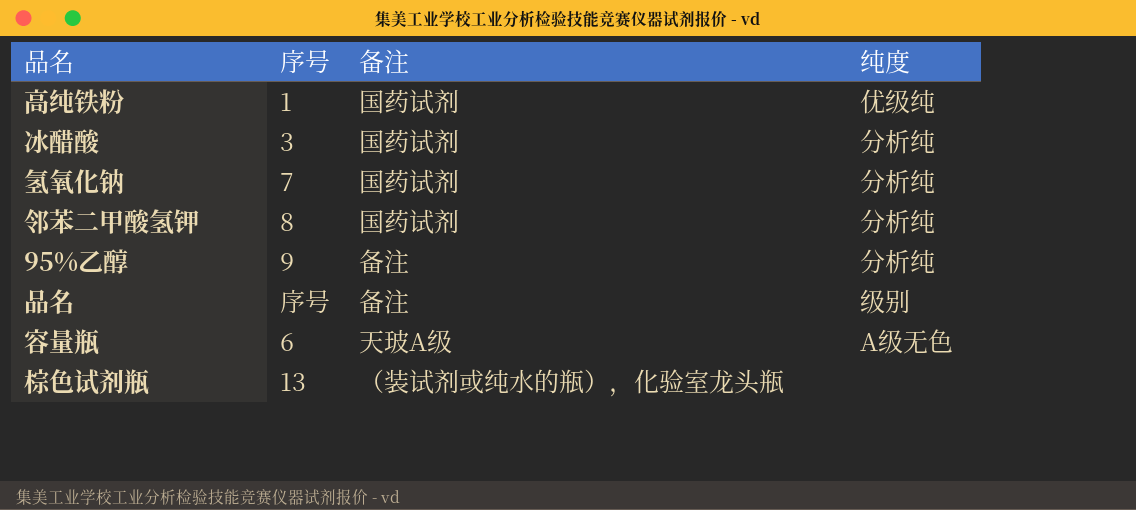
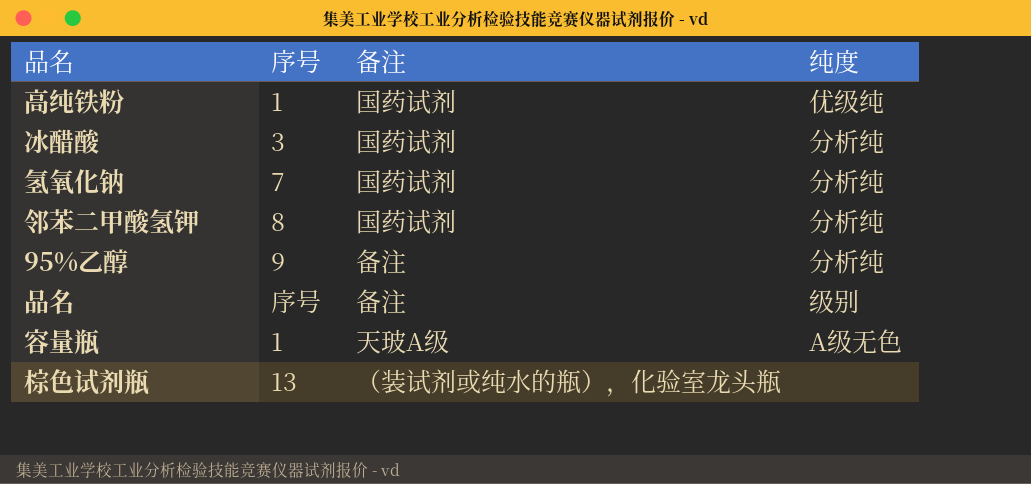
容量瓶 | 序号: 6 -> 1

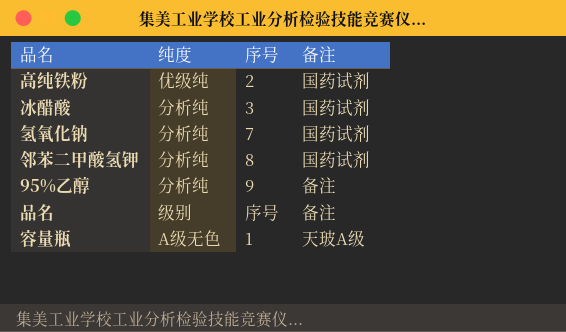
column 纯度 | position: 4 -> 2
row 棕色试剂瓶: 13 | （装试剂或纯水的瓶），化验室龙头瓶 | none -> none
高纯铁粉 | 序号: 1 -> 2

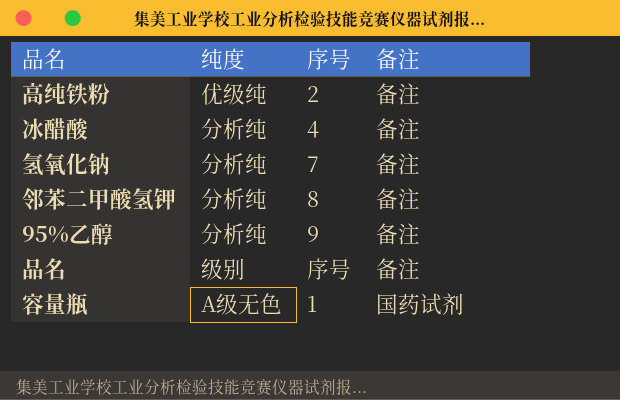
高纯铁粉 | 备注: 国药试剂 -> 备注
冰醋酸 | 序号: 3 -> 4
冰醋酸 | 备注: 国药试剂 -> 备注
氢氧化钠 | 备注: 国药试剂 -> 备注
邻苯二甲酸氢钾 | 备注: 国药试剂 -> 备注
容量瓶 | 备注: 天玻A级 -> 国药试剂

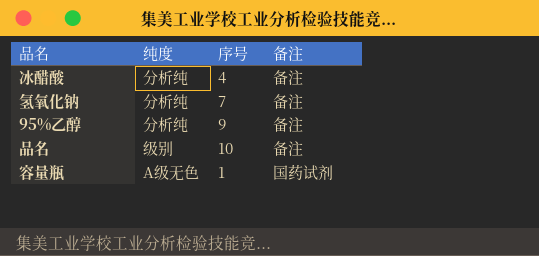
row 高纯铁粉: 优级纯 | 2 | 备注 -> none
row 邻苯二甲酸氢钾: 分析纯 | 8 | 备注 -> none
品名 | 序号: 序号 -> 10

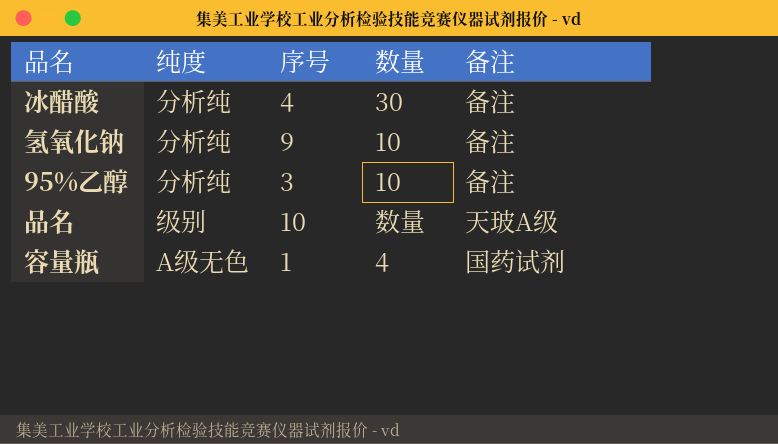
column 数量 | position: none -> 4
氢氧化钠 | 序号: 7 -> 9
95%乙醇 | 序号: 9 -> 3
品名 | 备注: 备注 -> 天玻A级

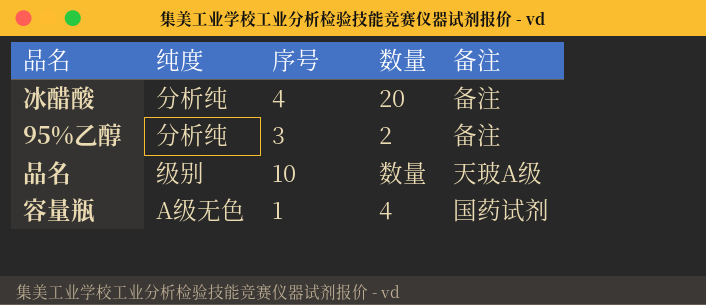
row 氢氧化钠: 分析纯 | 9 | 10 | 备注 -> none
冰醋酸 | 数量: 30 -> 20
95%乙醇 | 数量: 10 -> 2

